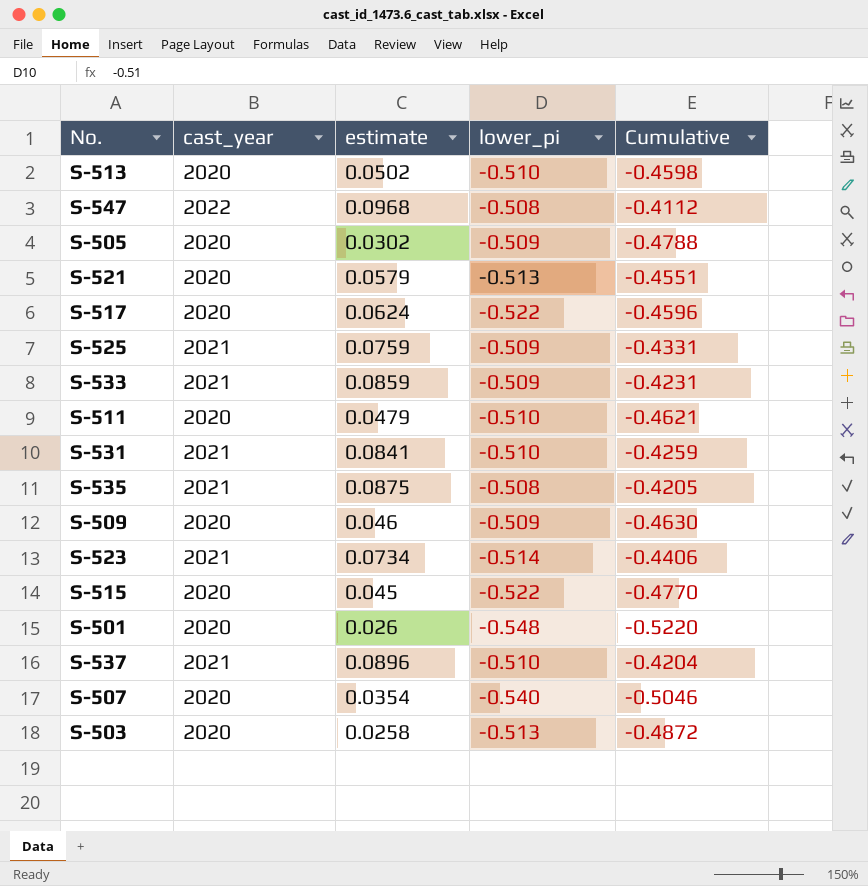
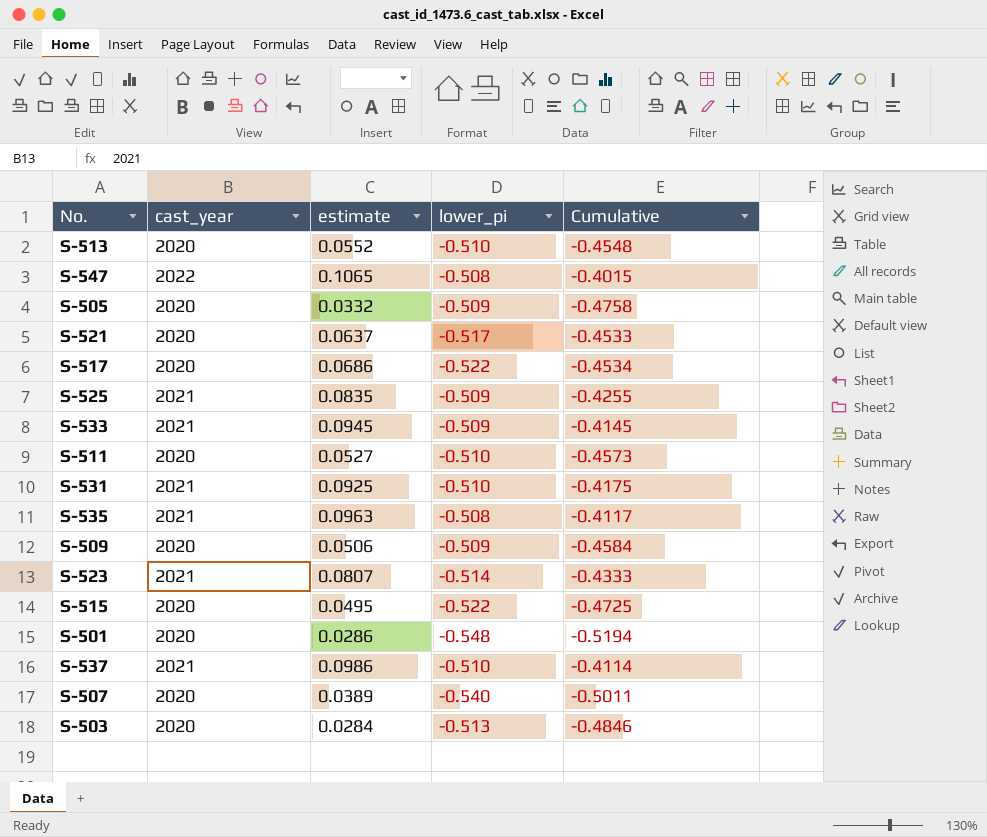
S-513 | estimate: 0.0502 -> 0.0552
S-513 | Cumulative: -0.4598 -> -0.4548
S-547 | estimate: 0.0968 -> 0.1065
S-547 | Cumulative: -0.4112 -> -0.4015
S-505 | estimate: 0.0302 -> 0.0332
S-505 | Cumulative: -0.4788 -> -0.4758
S-521 | estimate: 0.0579 -> 0.0637
S-521 | lower_pi: -0.513 -> -0.517
S-521 | Cumulative: -0.4551 -> -0.4533
S-517 | estimate: 0.0624 -> 0.0686
S-517 | Cumulative: -0.4596 -> -0.4534
S-525 | estimate: 0.0759 -> 0.0835
S-525 | Cumulative: -0.4331 -> -0.4255
S-533 | estimate: 0.0859 -> 0.0945
S-533 | Cumulative: -0.4231 -> -0.4145
S-511 | estimate: 0.0479 -> 0.0527
S-511 | Cumulative: -0.4621 -> -0.4573
S-531 | estimate: 0.0841 -> 0.0925
S-531 | Cumulative: -0.4259 -> -0.4175
S-535 | estimate: 0.0875 -> 0.0963
S-535 | Cumulative: -0.4205 -> -0.4117
S-509 | estimate: 0.046 -> 0.0506
S-509 | Cumulative: -0.4630 -> -0.4584
S-523 | estimate: 0.0734 -> 0.0807
S-523 | Cumulative: -0.4406 -> -0.4333
S-515 | estimate: 0.045 -> 0.0495
S-515 | Cumulative: -0.4770 -> -0.4725
S-501 | estimate: 0.026 -> 0.0286
S-501 | Cumulative: -0.5220 -> -0.5194
S-537 | estimate: 0.0896 -> 0.0986
S-537 | Cumulative: -0.4204 -> -0.4114
S-507 | estimate: 0.0354 -> 0.0389
S-507 | Cumulative: -0.5046 -> -0.5011
S-503 | estimate: 0.0258 -> 0.0284
S-503 | Cumulative: -0.4872 -> -0.4846

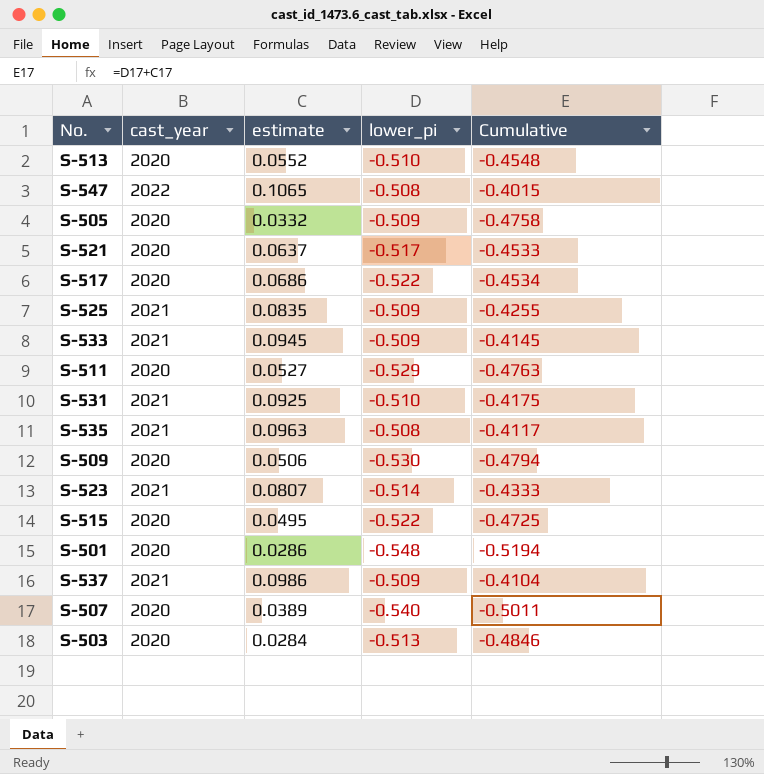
S-511 | lower_pi: -0.510 -> -0.529
S-511 | Cumulative: -0.4573 -> -0.4763
S-509 | lower_pi: -0.509 -> -0.530
S-509 | Cumulative: -0.4584 -> -0.4794
S-537 | lower_pi: -0.510 -> -0.509
S-537 | Cumulative: -0.4114 -> -0.4104

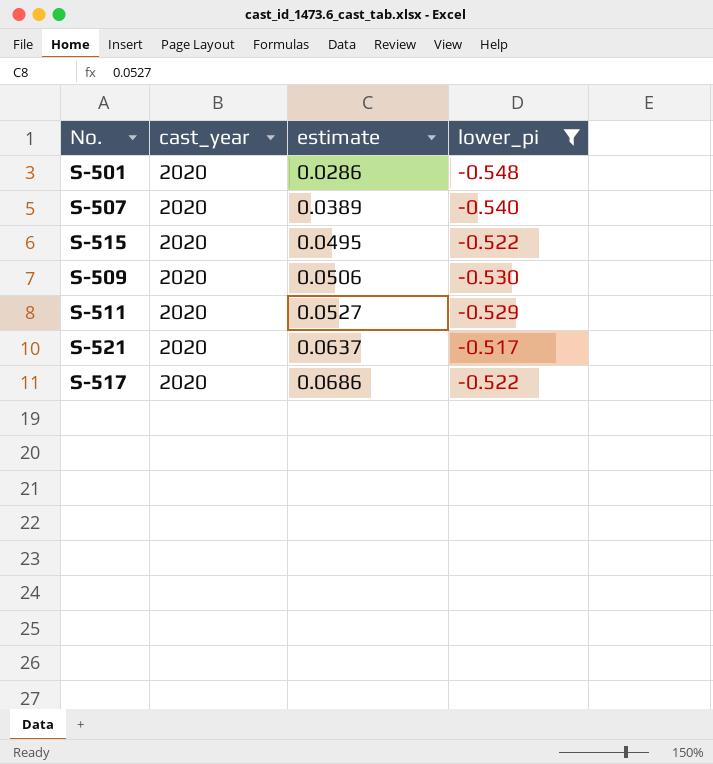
filter: none -> lower_pi <= -0.517
row order: none -> estimate ascending
column Cumulative | formula: [estimate] + [lower_pi] -> none

